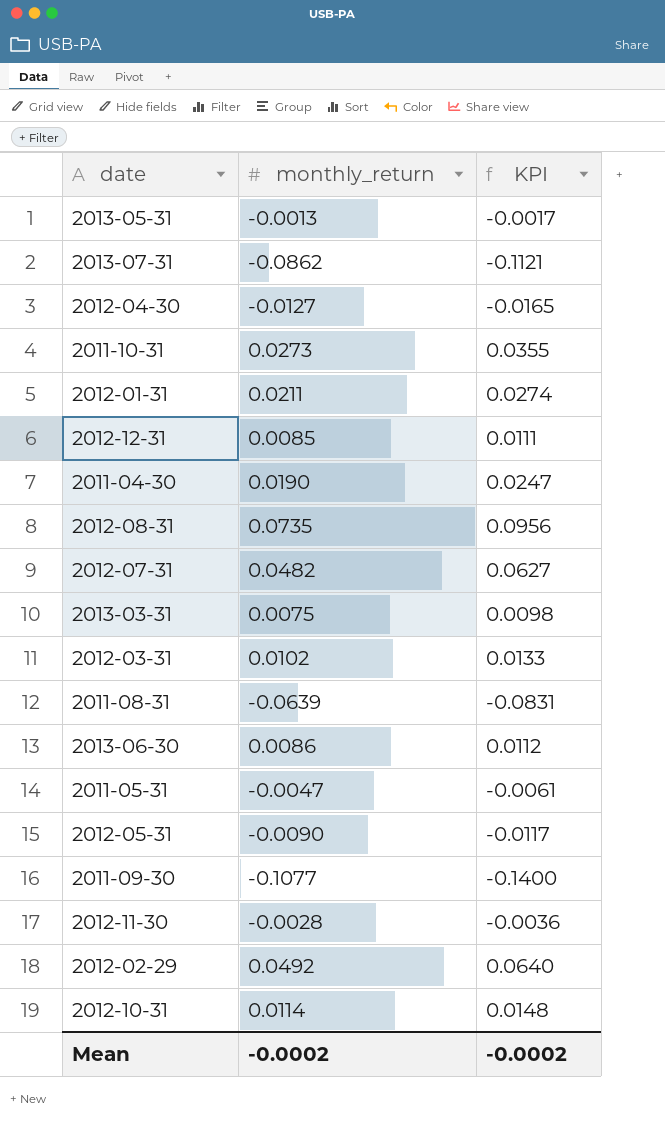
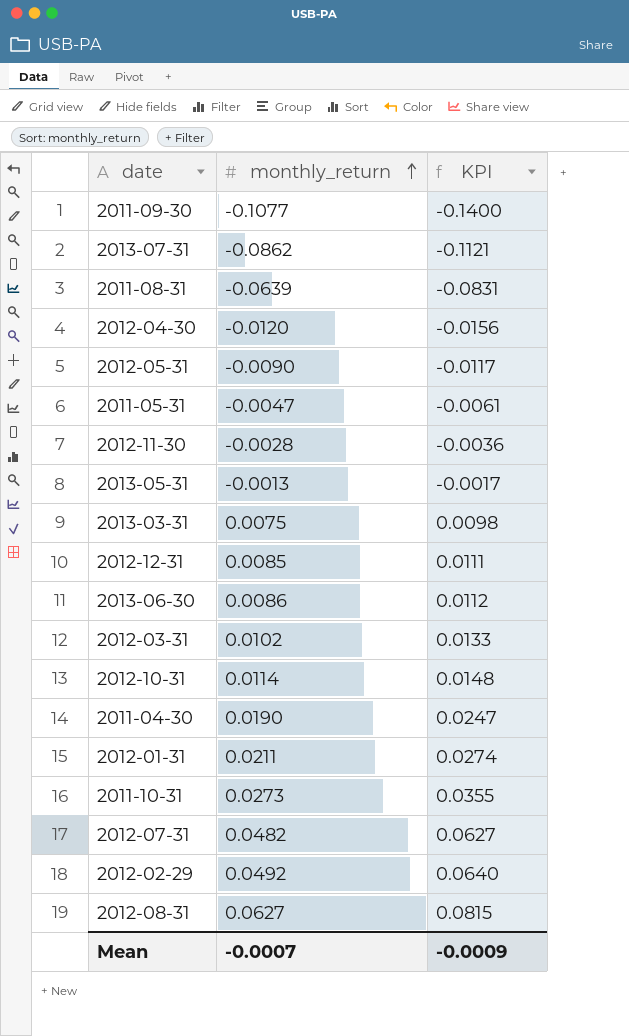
row order: none -> monthly_return ascending
2012-04-30 | monthly_return: -0.0127 -> -0.0120
2012-04-30 | KPI: -0.0165 -> -0.0156
2012-08-31 | monthly_return: 0.0735 -> 0.0627
2012-08-31 | KPI: 0.0956 -> 0.0815
Mean | monthly_return: -0.0002 -> -0.0007
Mean | KPI: -0.0002 -> -0.0009

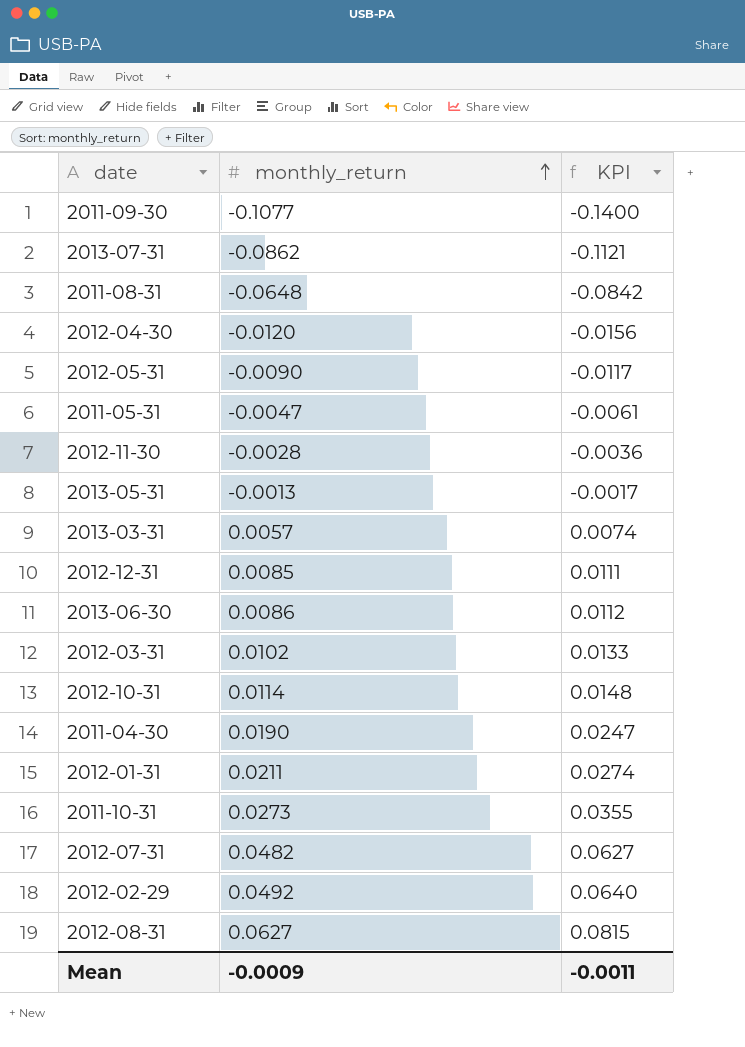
2011-08-31 | monthly_return: -0.0639 -> -0.0648
2011-08-31 | KPI: -0.0831 -> -0.0842
2013-03-31 | monthly_return: 0.0075 -> 0.0057
2013-03-31 | KPI: 0.0098 -> 0.0074
Mean | monthly_return: -0.0007 -> -0.0009
Mean | KPI: -0.0009 -> -0.0011

